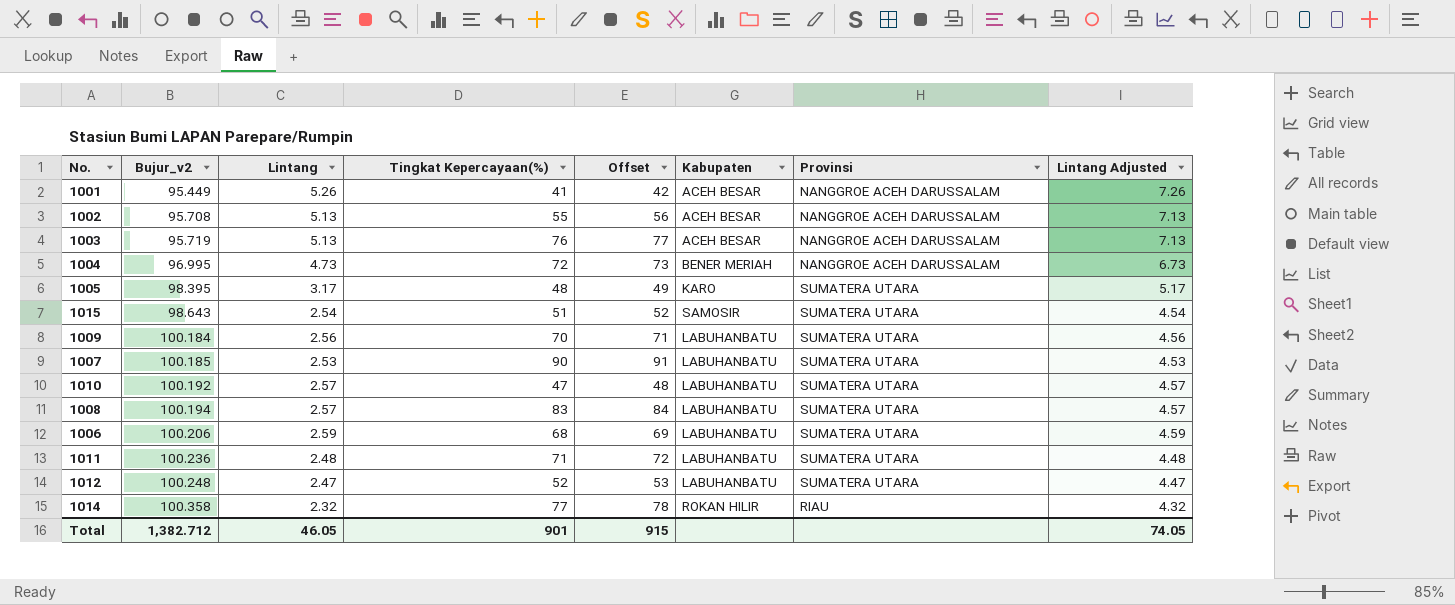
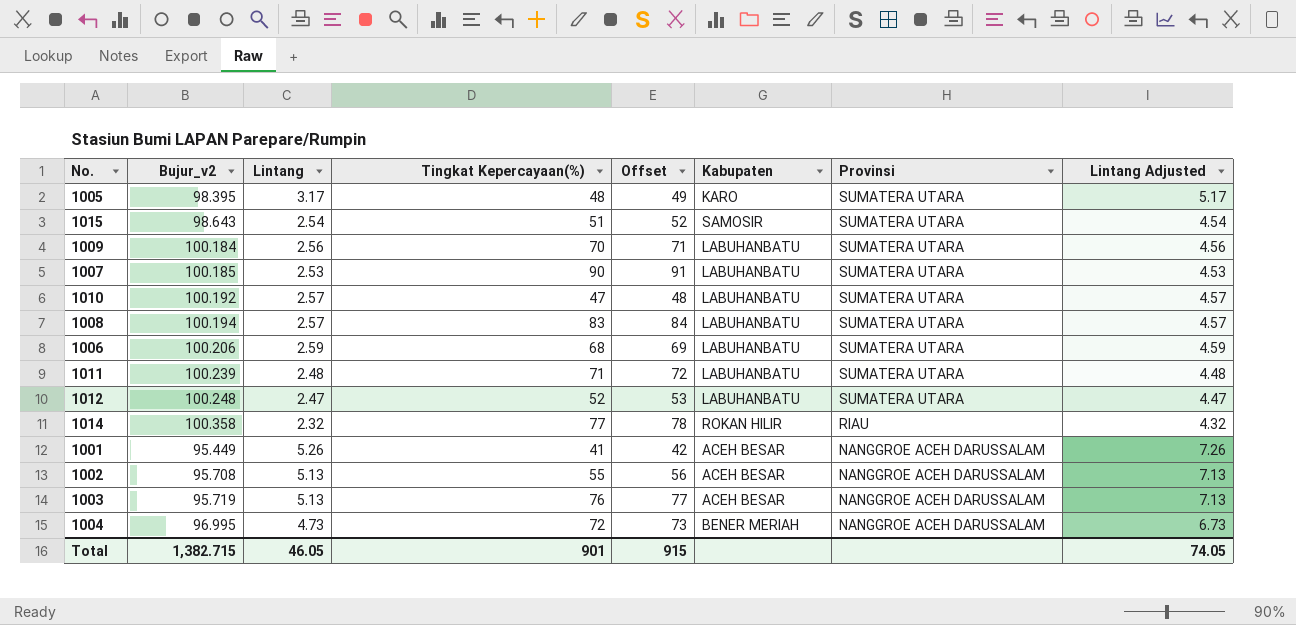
row order: Bujur_v2 ascending -> Provinsi descending
1011 | Bujur_v2: 100.236 -> 100.239
Total | Bujur_v2: 1,382.712 -> 1,382.715

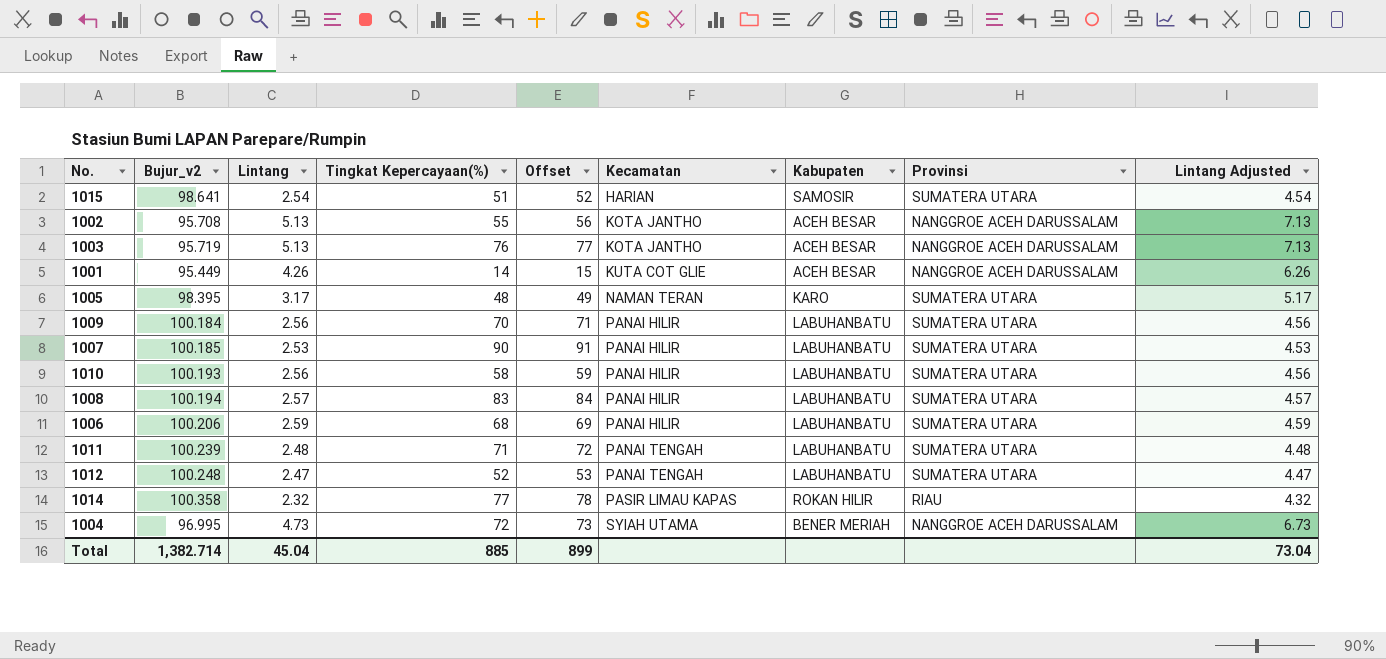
row order: Provinsi descending -> Kecamatan ascending
column Kecamatan | position: none -> 6
1015 | Bujur_v2: 98.643 -> 98.641
1001 | Lintang: 5.26 -> 4.26
1001 | Tingkat Kepercayaan(%): 41 -> 14
1001 | Offset: 42 -> 15
1001 | Lintang Adjusted: 7.26 -> 6.26
1010 | Bujur_v2: 100.192 -> 100.193
1010 | Lintang: 2.57 -> 2.56
1010 | Tingkat Kepercayaan(%): 47 -> 58
1010 | Offset: 48 -> 59
1010 | Lintang Adjusted: 4.57 -> 4.56
Total | Bujur_v2: 1,382.715 -> 1,382.714
Total | Lintang: 46.05 -> 45.04
Total | Tingkat Kepercayaan(%): 901 -> 885
Total | Offset: 915 -> 899
Total | Lintang Adjusted: 74.05 -> 73.04

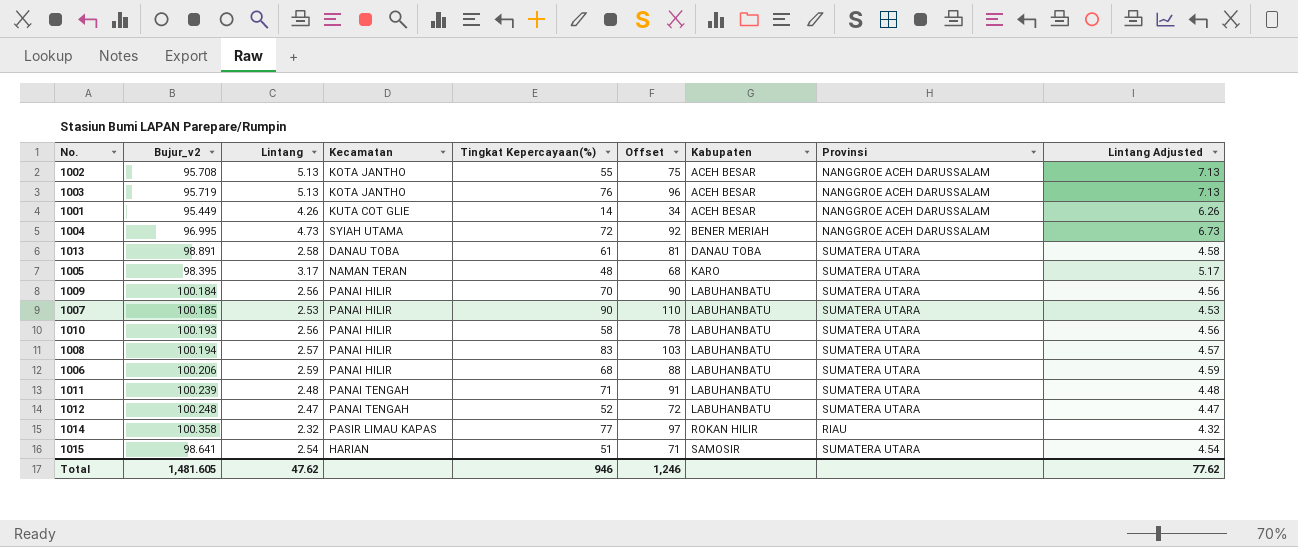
row order: Kecamatan ascending -> Kabupaten ascending
column Kecamatan | position: 6 -> 4
column Offset | formula: [Tingkat Kepercayaan(%)] + 1 -> [Tingkat Kepercayaan(%)] + 20
row 1013: none -> 98.891 | 2.58 | DANAU TOBA | 61 | 81 | DANAU TOBA | SUMATERA UTARA | 4.58
Total | Bujur_v2: 1,382.714 -> 1,481.605
Total | Lintang: 45.04 -> 47.62
Total | Tingkat Kepercayaan(%): 885 -> 946
Total | Offset: 899 -> 1,246
Total | Lintang Adjusted: 73.04 -> 77.62

